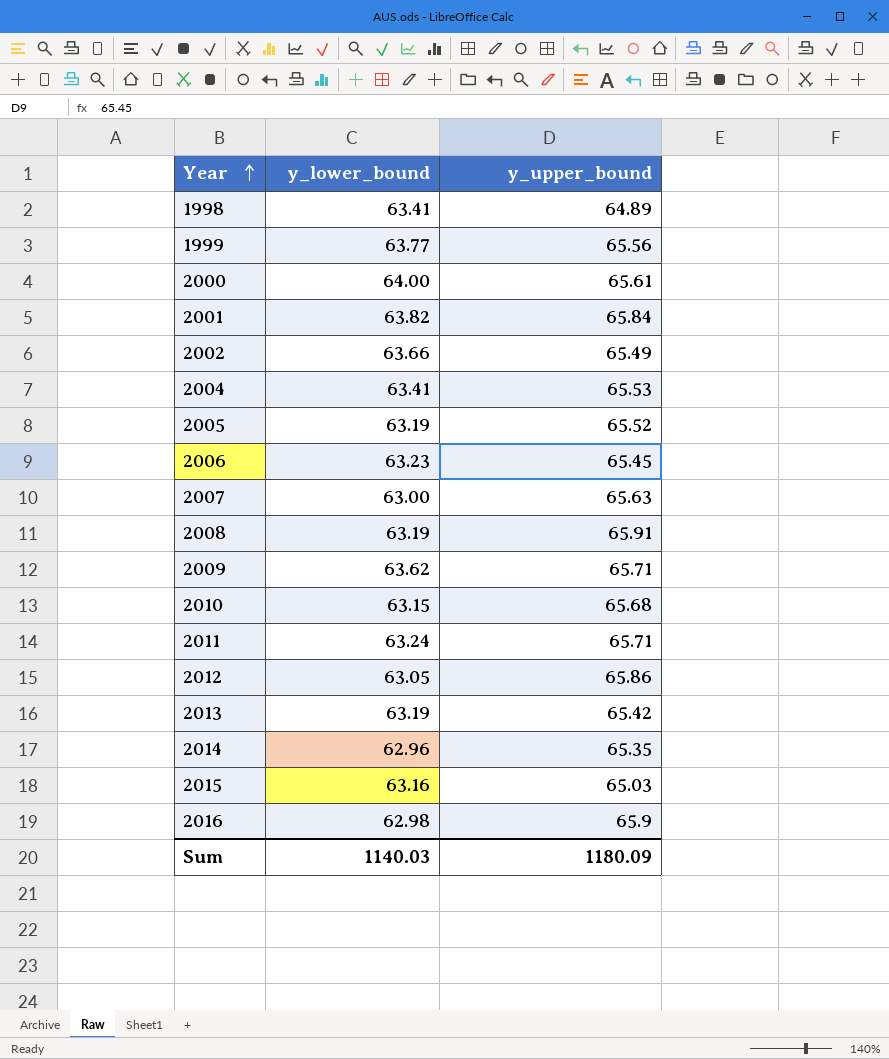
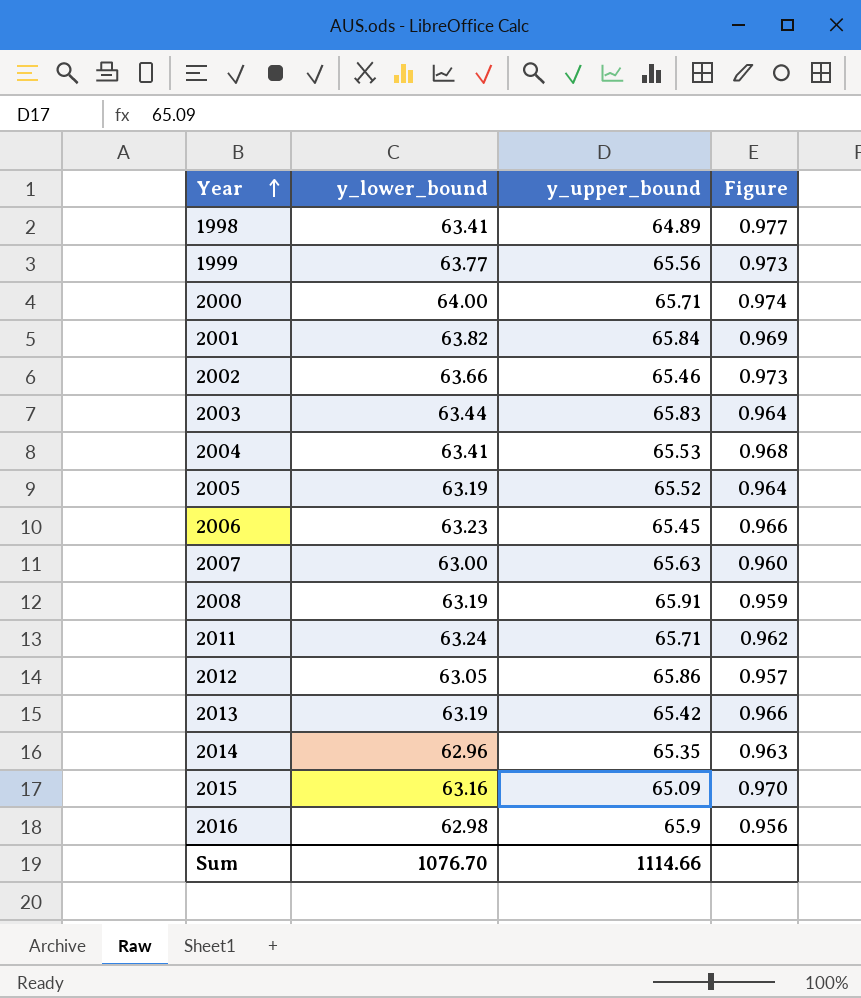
column Figure | formula: none -> [y_lower_bound] / [y_upper_bound]
row 2009: 63.62 | 65.71 -> none
row 2010: 63.15 | 65.68 -> none
2000 | y_upper_bound: 65.61 -> 65.71
2002 | y_upper_bound: 65.49 -> 65.46
row 2003: none -> 63.44 | 65.83 | 0.964
2015 | y_upper_bound: 65.03 -> 65.09
Sum | y_lower_bound: 1140.03 -> 1076.70
Sum | y_upper_bound: 1180.09 -> 1114.66

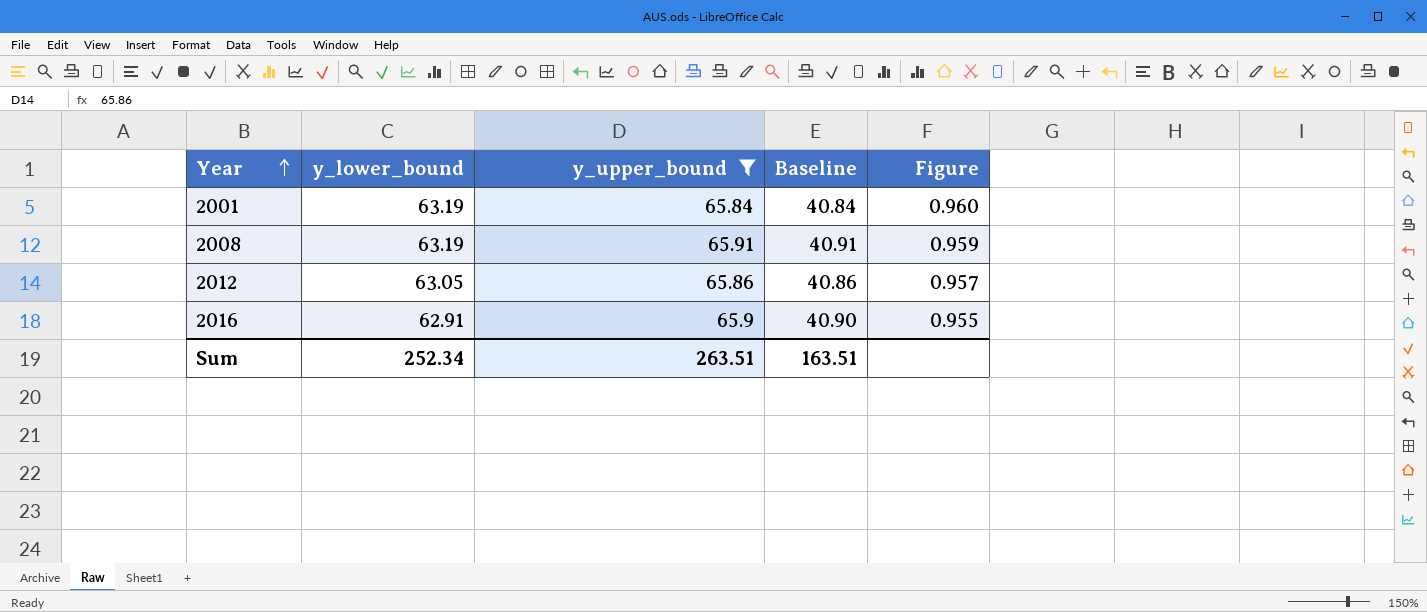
filter: none -> y_upper_bound >= 65.84
column Baseline | formula: none -> [y_upper_bound] - 25
2001 | y_lower_bound: 63.82 -> 63.19
2001 | Figure: 0.969 -> 0.960
2016 | y_lower_bound: 62.98 -> 62.91
2016 | Figure: 0.956 -> 0.955
Sum | y_lower_bound: 1076.70 -> 252.34
Sum | y_upper_bound: 1114.66 -> 263.51

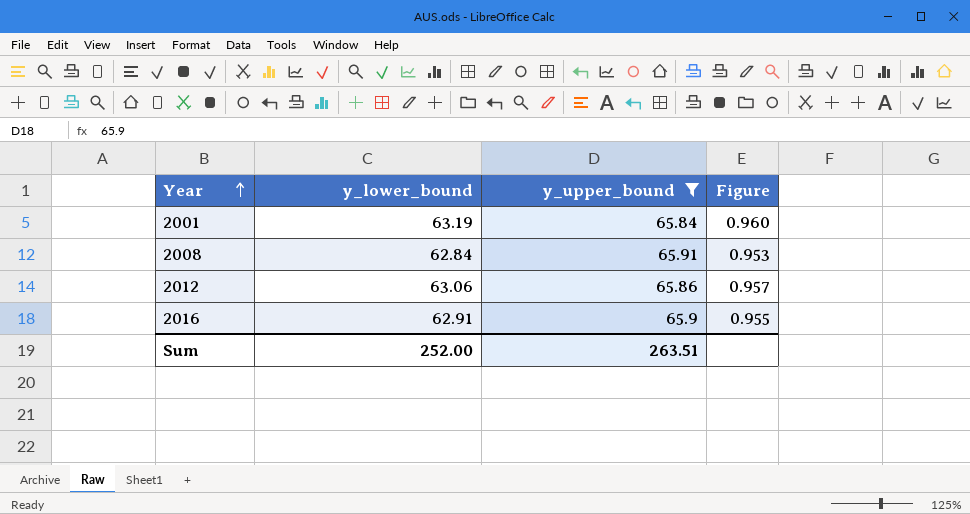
column Baseline | formula: [y_upper_bound] - 25 -> none
2008 | y_lower_bound: 63.19 -> 62.84
2008 | Figure: 0.959 -> 0.953
2012 | y_lower_bound: 63.05 -> 63.06
Sum | y_lower_bound: 252.34 -> 252.00

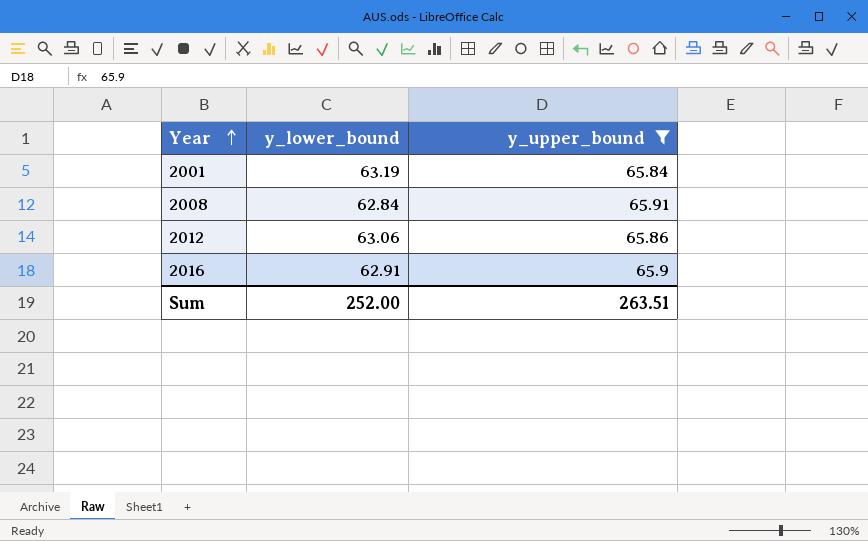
column Figure | formula: [y_lower_bound] / [y_upper_bound] -> none

